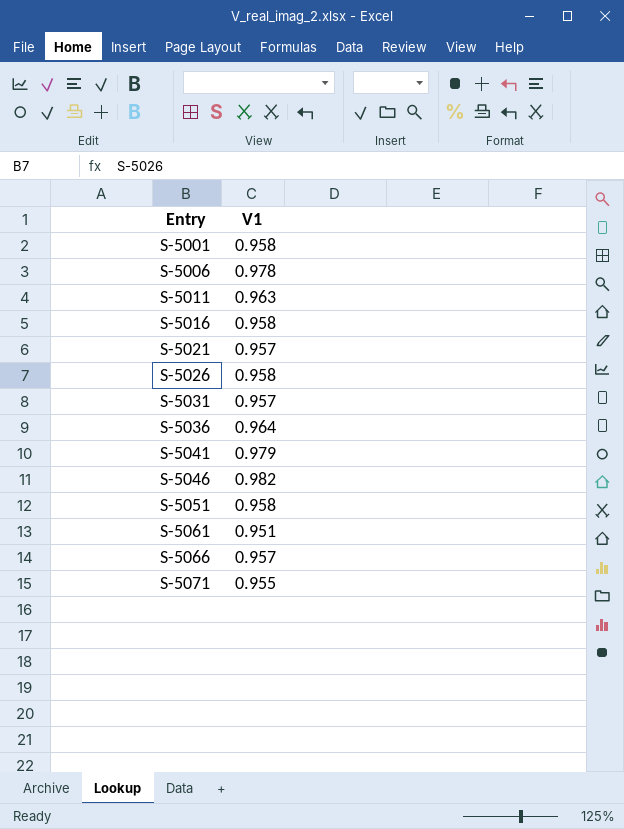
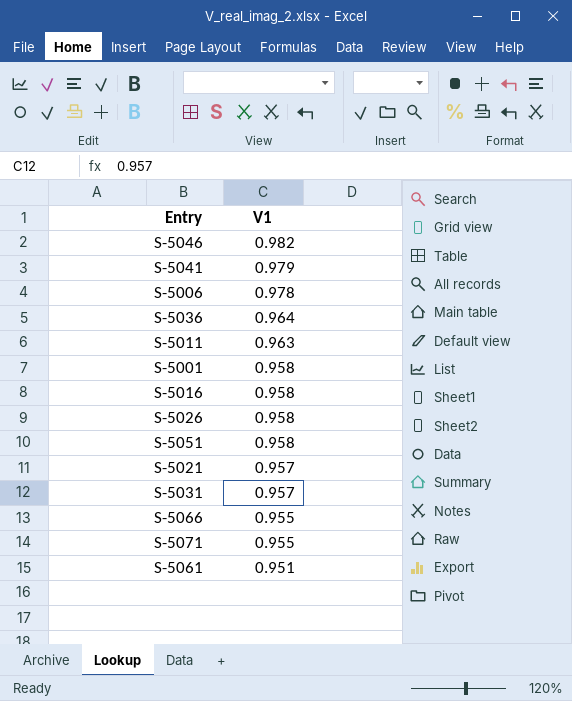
row order: Entry ascending -> V1 descending
S-5066 | V1: 0.957 -> 0.955

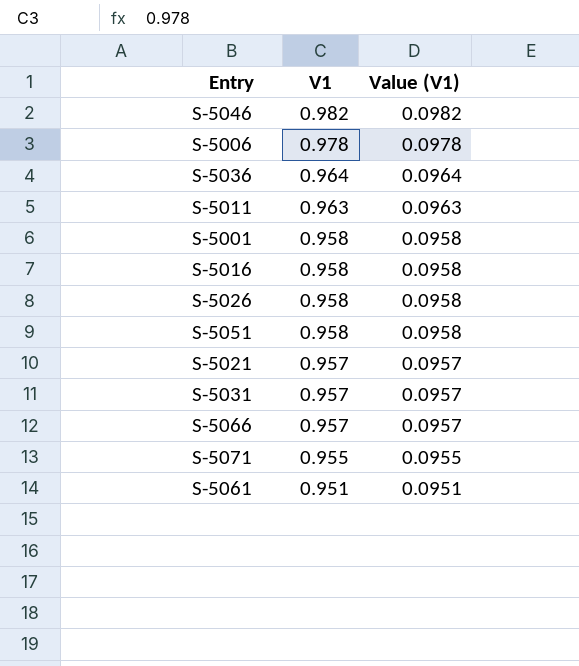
column Value (V1) | formula: none -> [V1] * 0.1
row S-5041: 0.979 -> none
S-5066 | V1: 0.955 -> 0.957

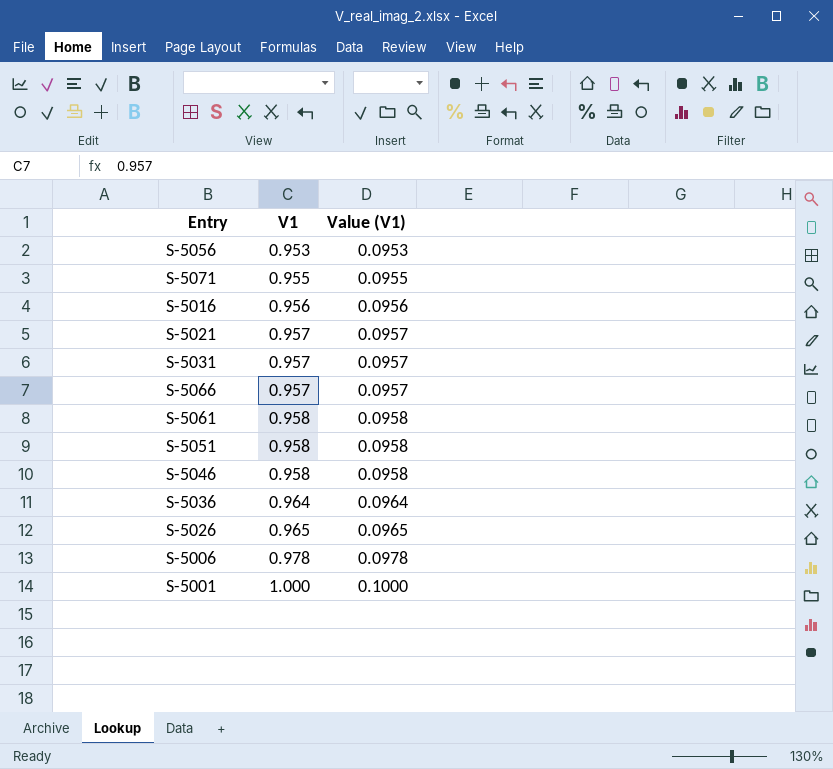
row order: V1 descending -> V1 ascending
row S-5011: 0.963 | 0.0963 -> none
row S-5056: none -> 0.953 | 0.0953
S-5016 | V1: 0.958 -> 0.956
S-5016 | Value (V1): 0.0958 -> 0.0956
S-5061 | V1: 0.951 -> 0.958
S-5061 | Value (V1): 0.0951 -> 0.0958
S-5046 | V1: 0.982 -> 0.958
S-5046 | Value (V1): 0.0982 -> 0.0958
S-5026 | V1: 0.958 -> 0.965
S-5026 | Value (V1): 0.0958 -> 0.0965
S-5001 | V1: 0.958 -> 1.000
S-5001 | Value (V1): 0.0958 -> 0.1000

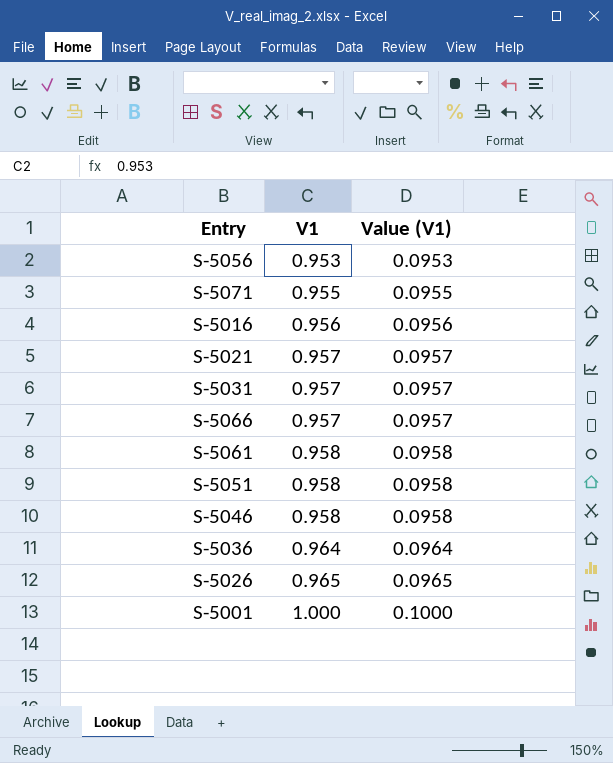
row S-5006: 0.978 | 0.0978 -> none

